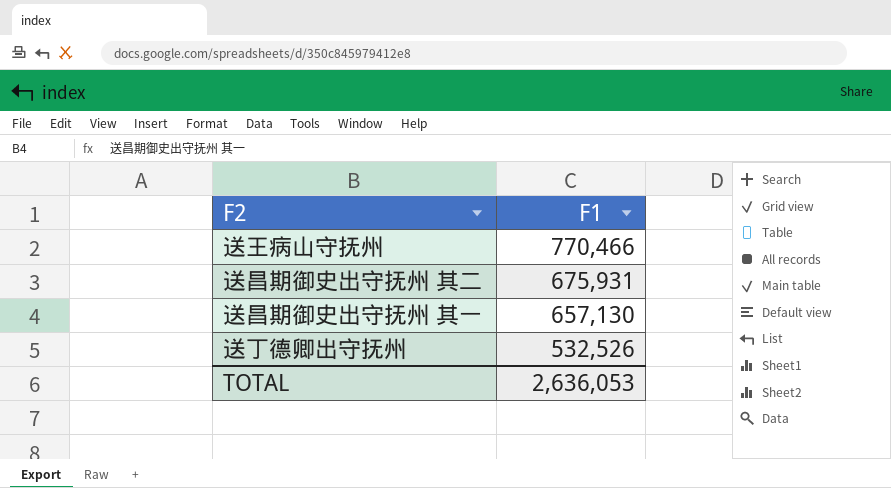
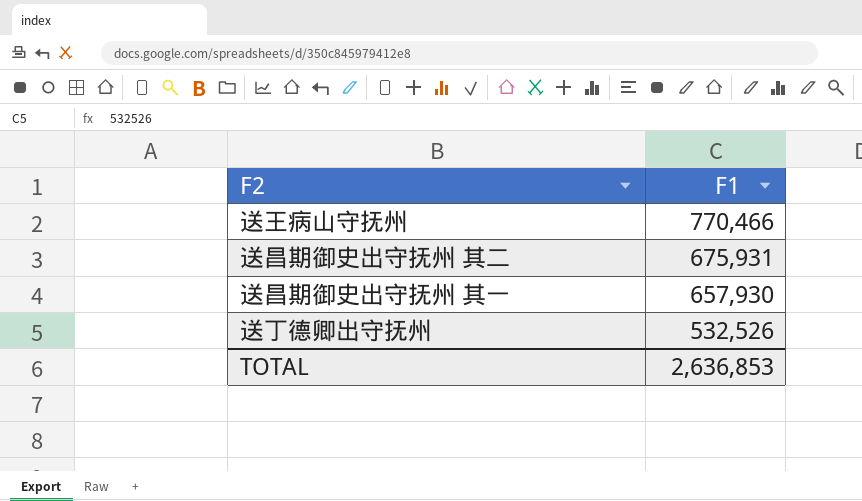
送昌期御史出守抚州 其一 | F1: 657,130 -> 657,930
TOTAL | F1: 2,636,053 -> 2,636,853

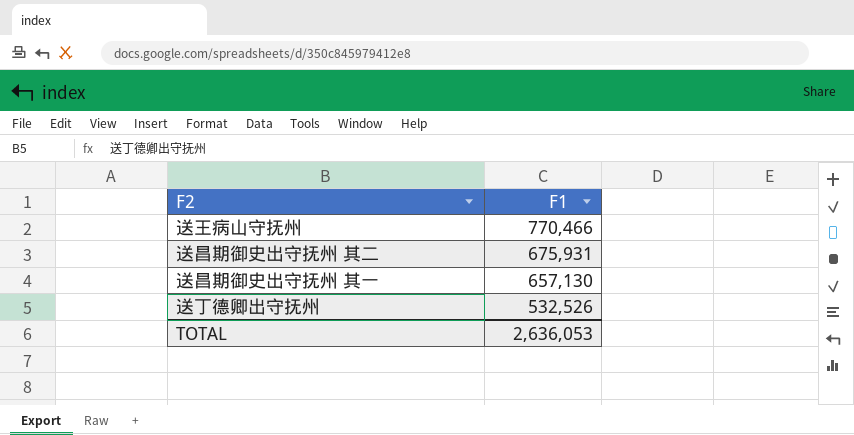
送昌期御史出守抚州 其一 | F1: 657,930 -> 657,130
TOTAL | F1: 2,636,853 -> 2,636,053

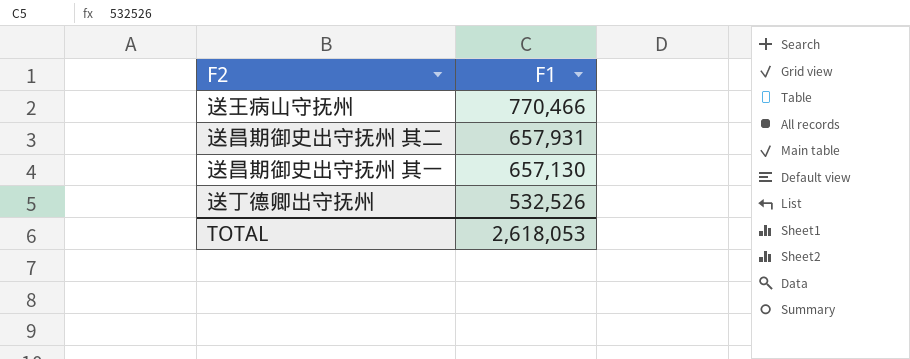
送昌期御史出守抚州 其二 | F1: 675,931 -> 657,931
TOTAL | F1: 2,636,053 -> 2,618,053

